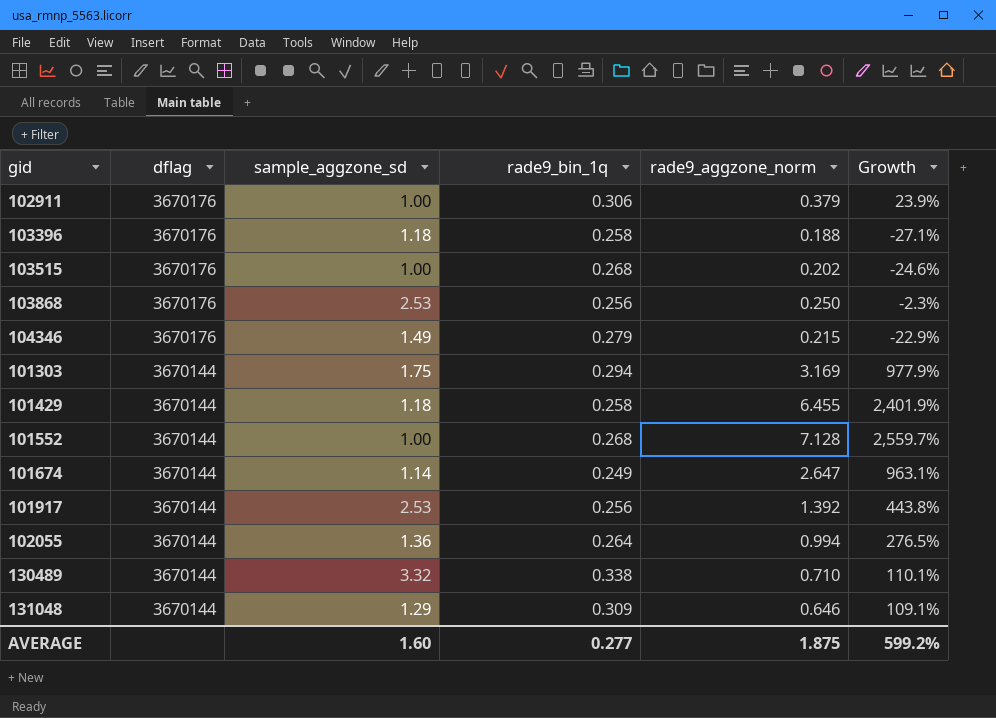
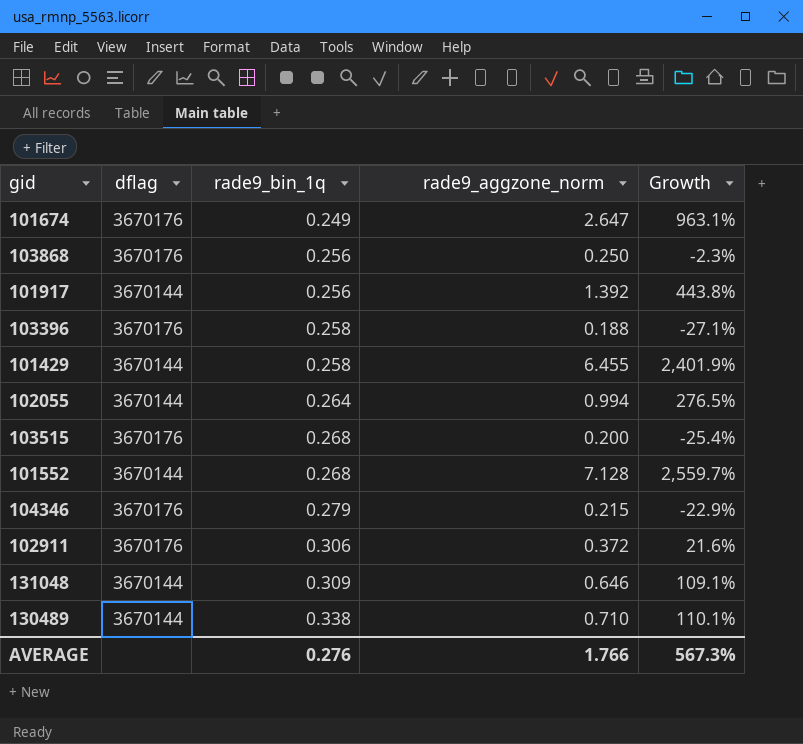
row order: dflag descending -> rade9_bin_1q ascending
column sample_aggzone_sd | position: 3 -> none
row 101303: 3670144 | 1.75 | 0.294 | 3.169 | 977.9% -> none
101674 | dflag: 3670144 -> 3670176
103515 | rade9_aggzone_norm: 0.202 -> 0.200
103515 | Growth: -24.6% -> -25.4%
102911 | rade9_aggzone_norm: 0.379 -> 0.372
102911 | Growth: 23.9% -> 21.6%
AVERAGE | rade9_bin_1q: 0.277 -> 0.276
AVERAGE | rade9_aggzone_norm: 1.875 -> 1.766
AVERAGE | Growth: 599.2% -> 567.3%

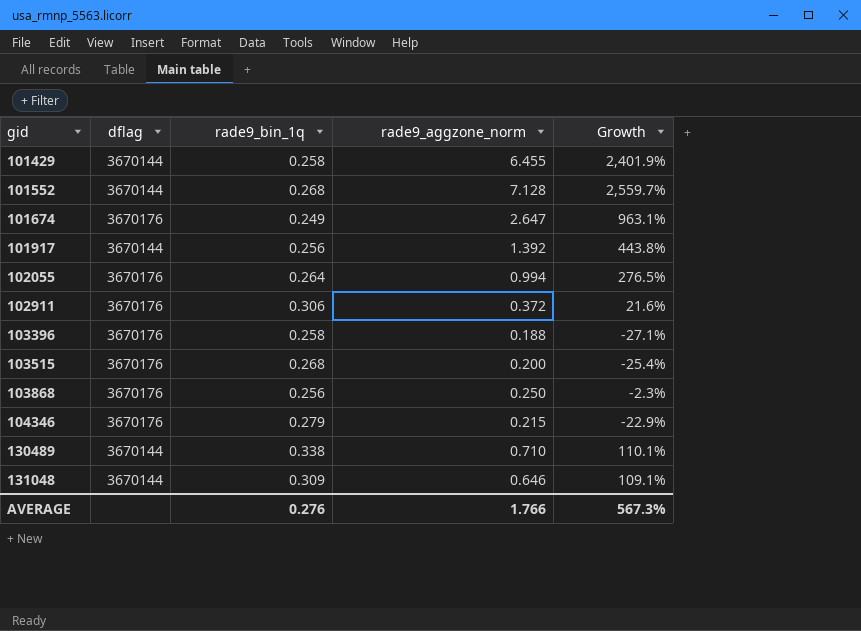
row order: rade9_bin_1q ascending -> gid ascending
102055 | dflag: 3670144 -> 3670176

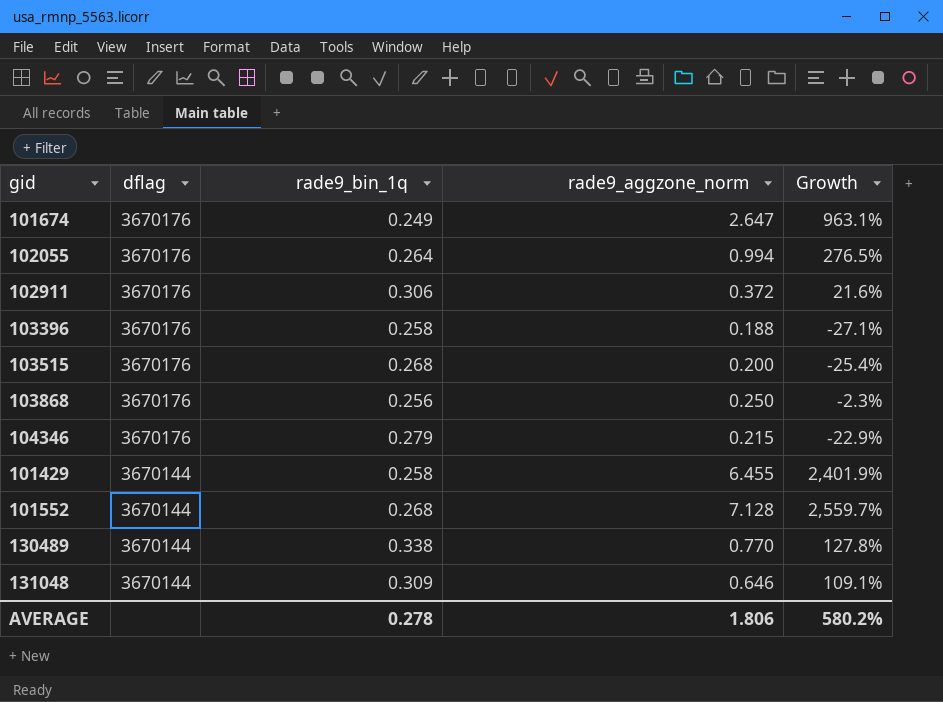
row order: gid ascending -> dflag descending
row 101917: 3670144 | 0.256 | 1.392 | 443.8% -> none
130489 | rade9_aggzone_norm: 0.710 -> 0.770
130489 | Growth: 110.1% -> 127.8%
AVERAGE | rade9_bin_1q: 0.276 -> 0.278
AVERAGE | rade9_aggzone_norm: 1.766 -> 1.806
AVERAGE | Growth: 567.3% -> 580.2%

